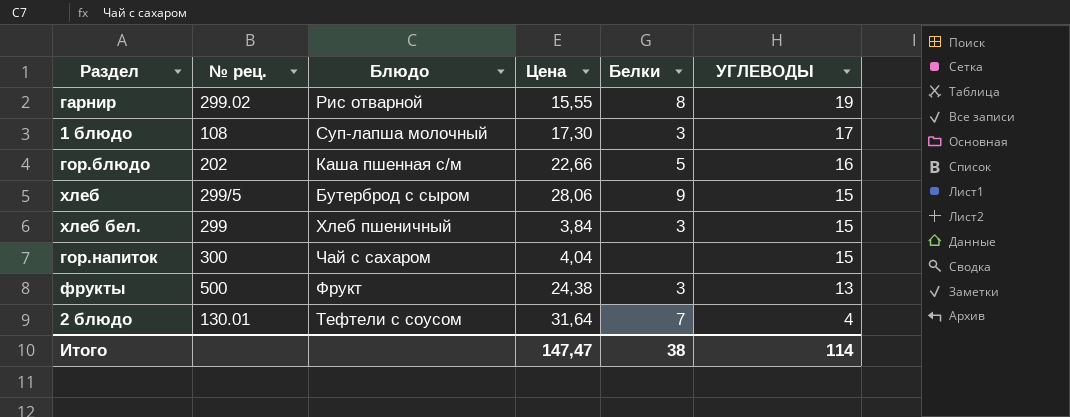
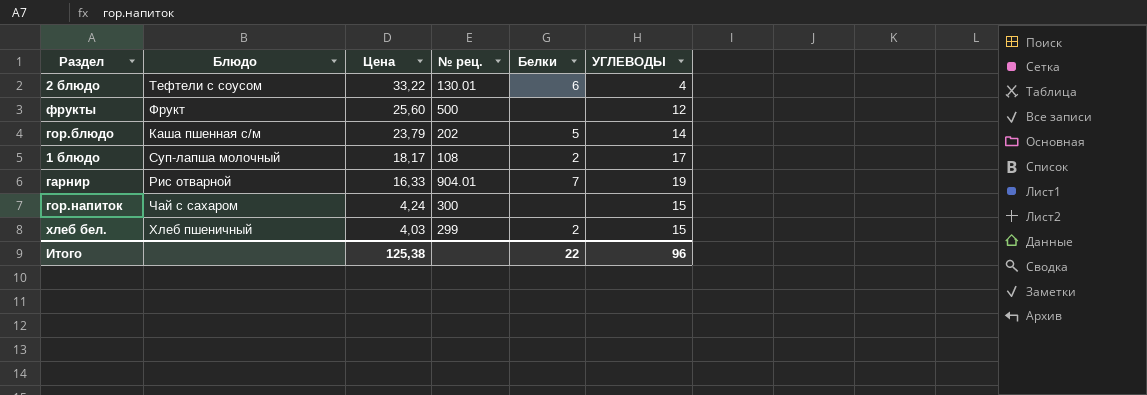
row order: УГЛЕВОДЫ descending -> Цена descending
column № рец. | position: 2 -> 4
row хлеб: 299/5 | Бутерброд с сыром | 28,06 | 9 | 15 -> none
2 блюдо | Цена: 31,64 -> 33,22
2 блюдо | Белки: 7 -> 6
фрукты | Цена: 24,38 -> 25,60
фрукты | Белки: 3 -> none
фрукты | УГЛЕВОДЫ: 13 -> 12
гор.блюдо | Цена: 22,66 -> 23,79
гор.блюдо | УГЛЕВОДЫ: 16 -> 14
1 блюдо | Цена: 17,30 -> 18,17
1 блюдо | Белки: 3 -> 2
гарнир | Цена: 15,55 -> 16,33
гарнир | № рец.: 299.02 -> 904.01
гарнир | Белки: 8 -> 7
гор.напиток | Цена: 4,04 -> 4,24
хлеб бел. | Цена: 3,84 -> 4,03
хлеб бел. | Белки: 3 -> 2
Итого | Цена: 147,47 -> 125,38
Итого | Белки: 38 -> 22
Итого | УГЛЕВОДЫ: 114 -> 96

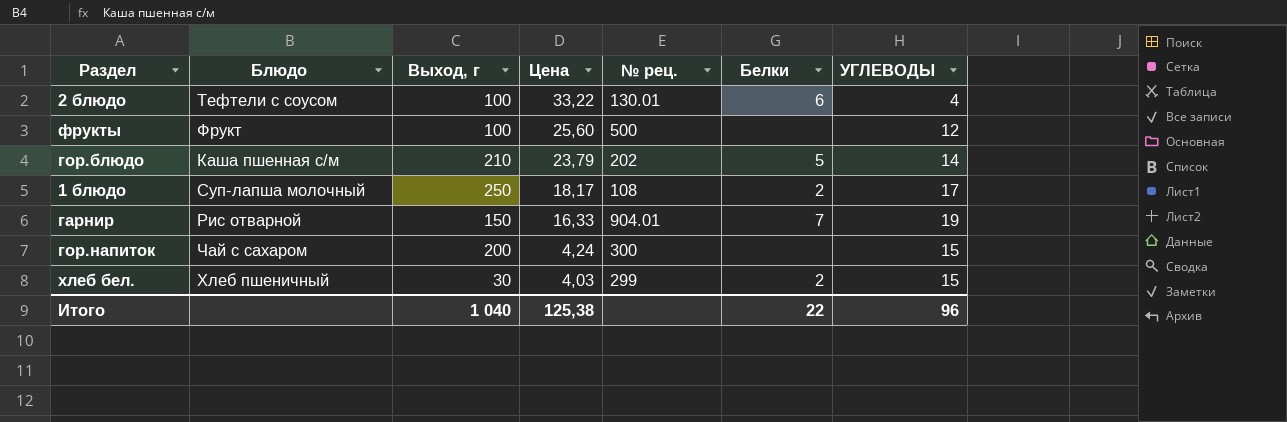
column Выход, г | position: none -> 3

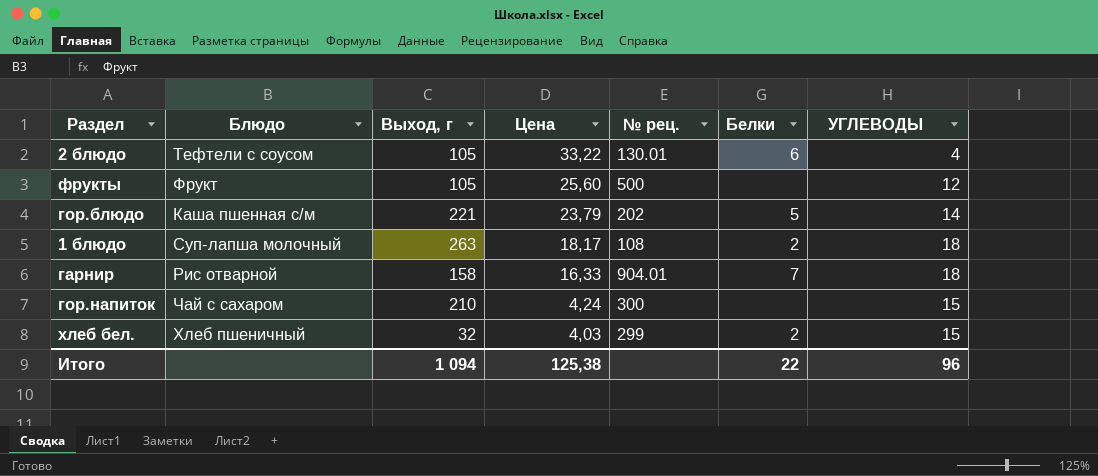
2 блюдо | Выход, г: 100 -> 105
фрукты | Выход, г: 100 -> 105
гор.блюдо | Выход, г: 210 -> 221
1 блюдо | Выход, г: 250 -> 263
1 блюдо | УГЛЕВОДЫ: 17 -> 18
гарнир | Выход, г: 150 -> 158
гарнир | УГЛЕВОДЫ: 19 -> 18
гор.напиток | Выход, г: 200 -> 210
хлеб бел. | Выход, г: 30 -> 32
Итого | Выход, г: 1 040 -> 1 094

